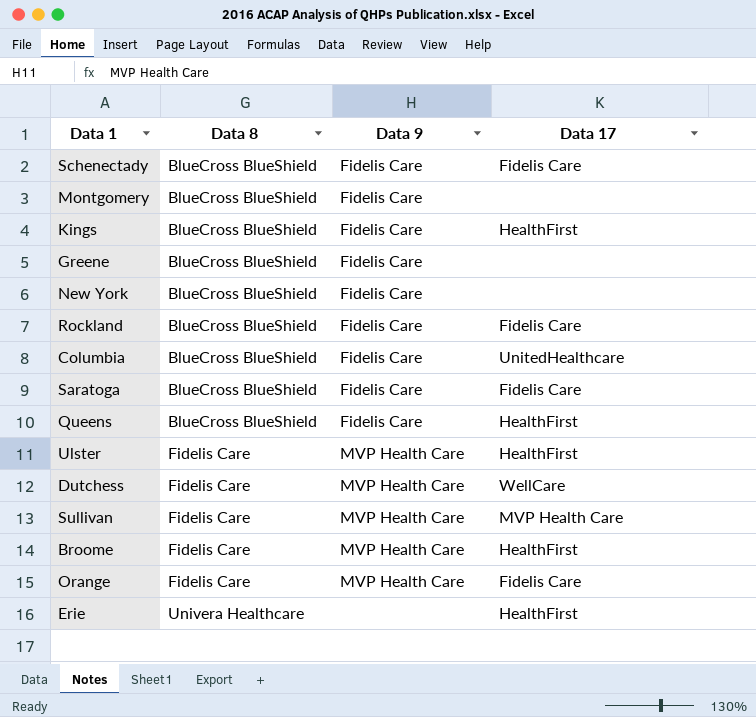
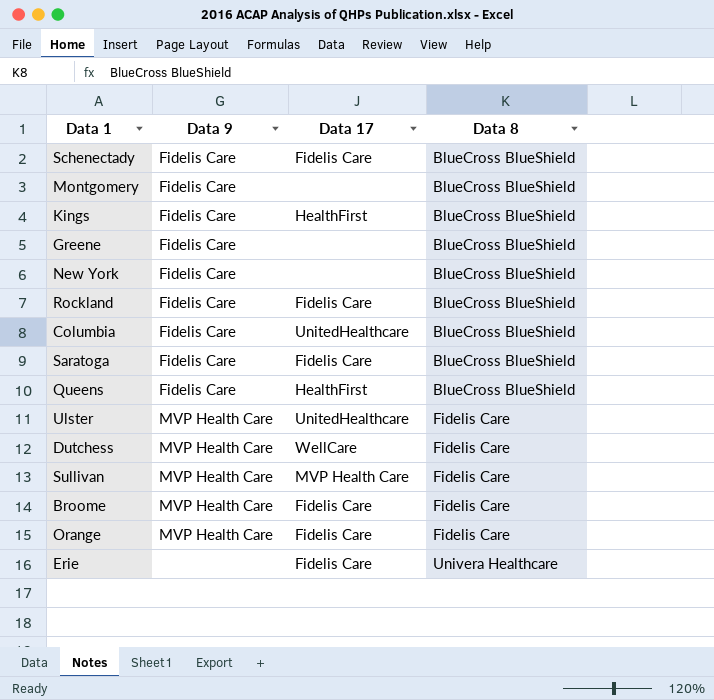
column Data 8 | position: 2 -> 4
Ulster | Data 17: HealthFirst -> UnitedHealthcare
Broome | Data 17: HealthFirst -> Fidelis Care
Erie | Data 17: HealthFirst -> Fidelis Care

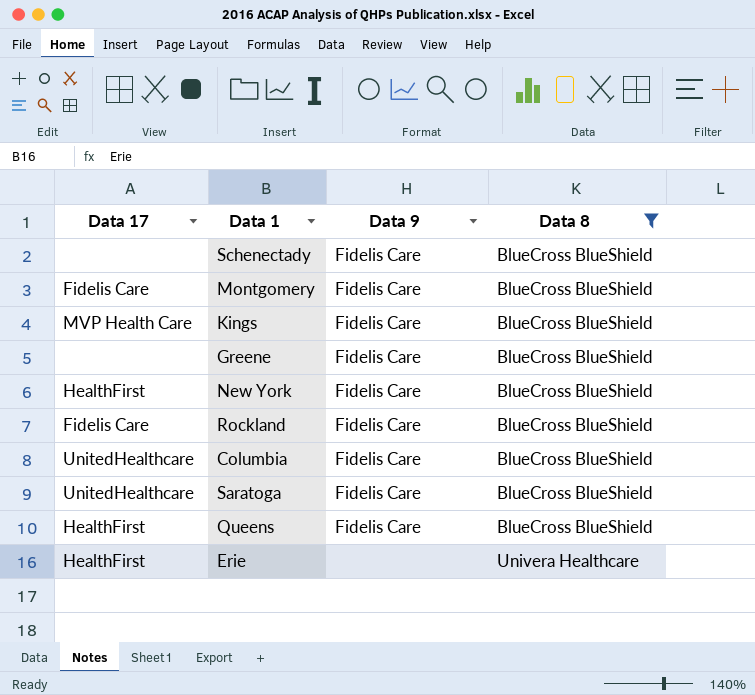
filter: none -> Data 8 != Fidelis Care
column Data 17 | position: 3 -> 1
Schenectady | Data 17: Fidelis Care -> none
Montgomery | Data 17: none -> Fidelis Care
Kings | Data 17: HealthFirst -> MVP Health Care
New York | Data 17: none -> HealthFirst
Saratoga | Data 17: Fidelis Care -> UnitedHealthcare
Erie | Data 17: Fidelis Care -> HealthFirst

